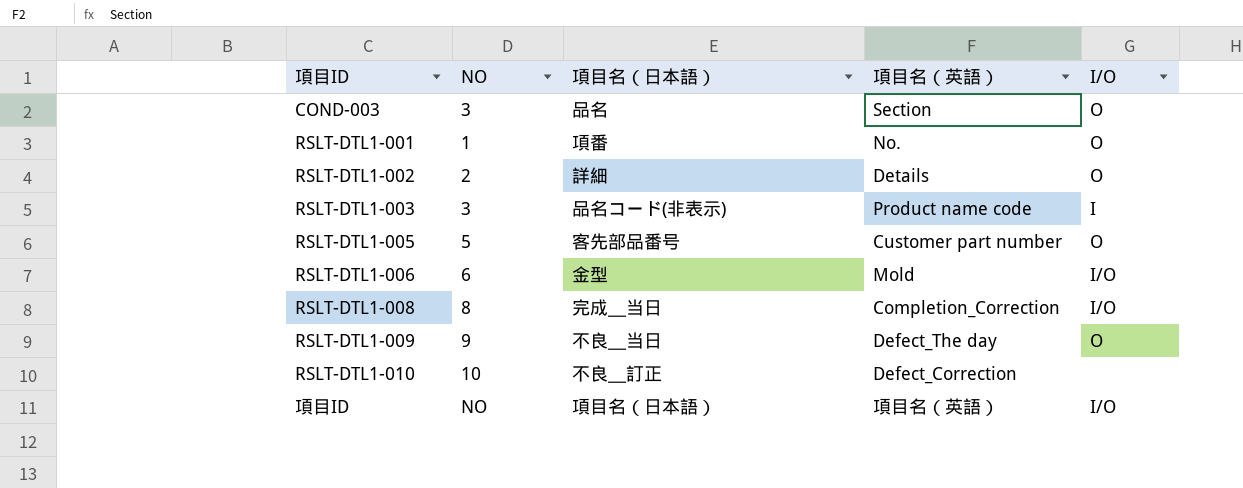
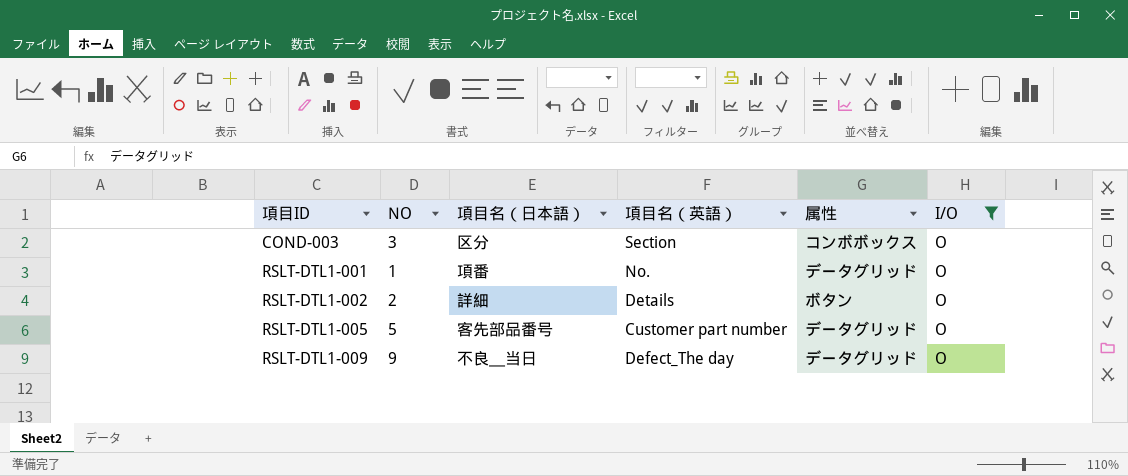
filter: none -> I/O = O
column 属性 | position: none -> 5
COND-003 | 項目名（日本語）: 品名 -> 区分

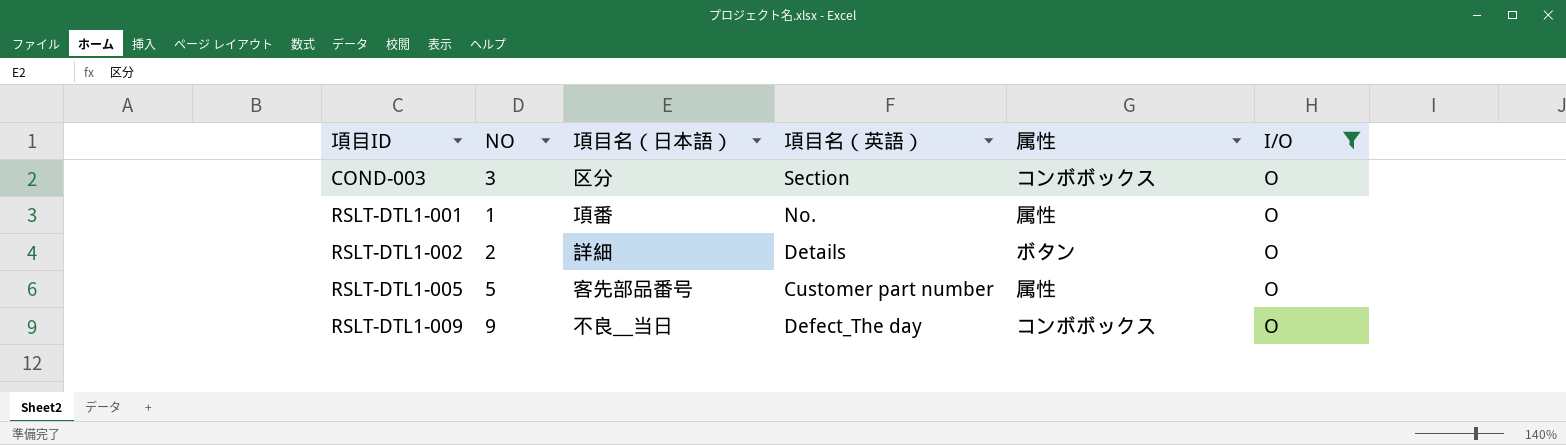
RSLT-DTL1-001 | 属性: データグリッド -> 属性
RSLT-DTL1-005 | 属性: データグリッド -> 属性
RSLT-DTL1-009 | 属性: データグリッド -> コンボボックス

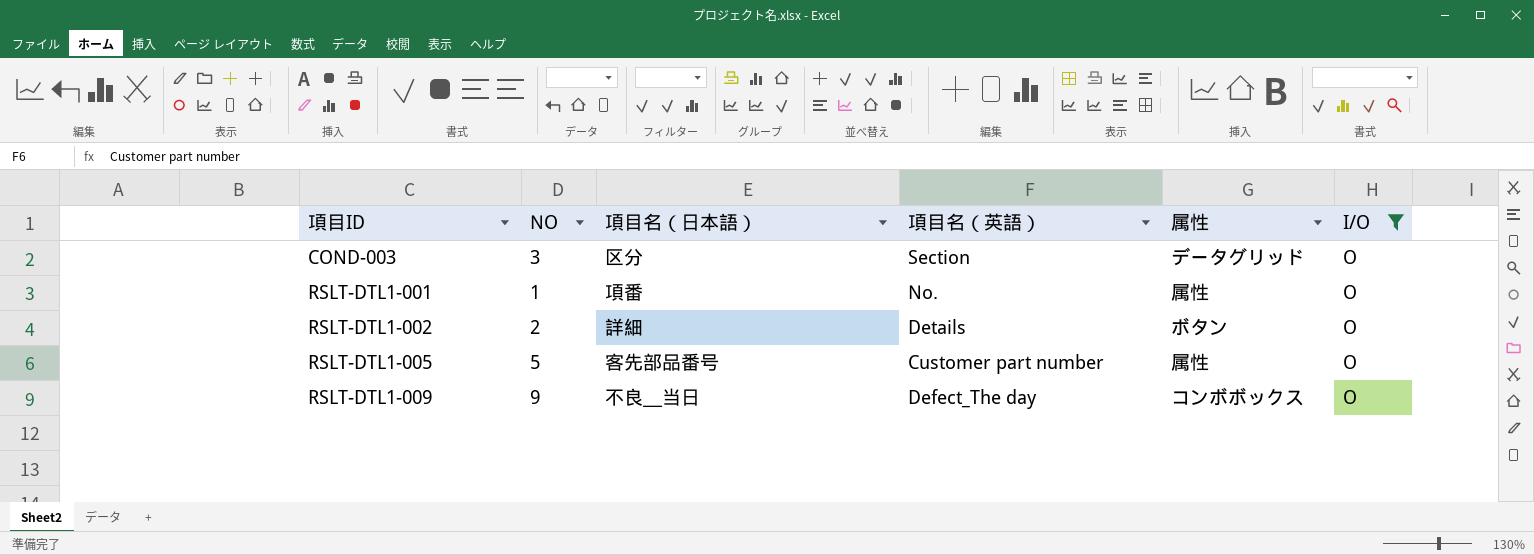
COND-003 | 属性: コンボボックス -> データグリッド

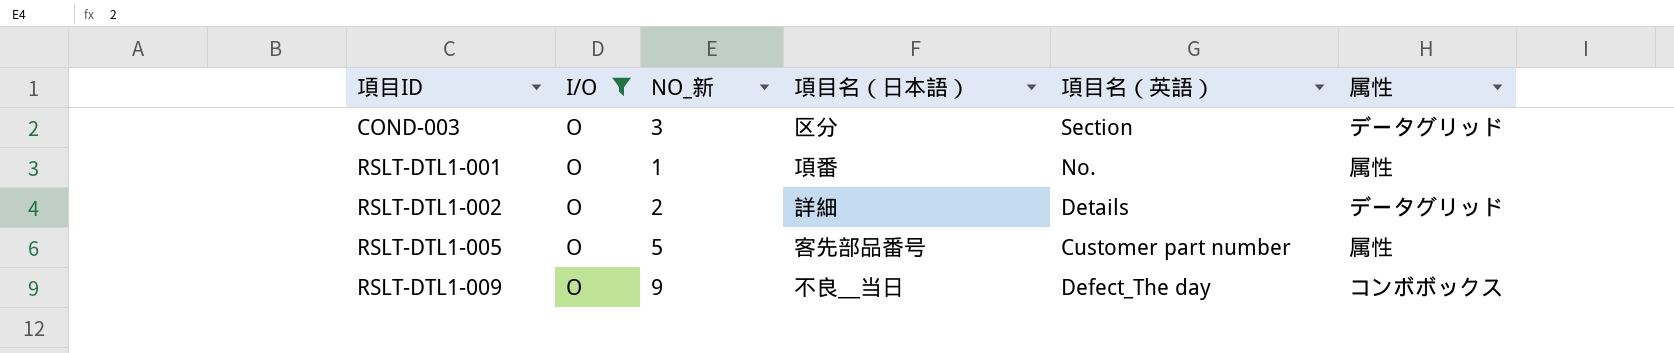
column I/O | position: 6 -> 2
column name: NO -> NO_新
RSLT-DTL1-002 | 属性: ボタン -> データグリッド

